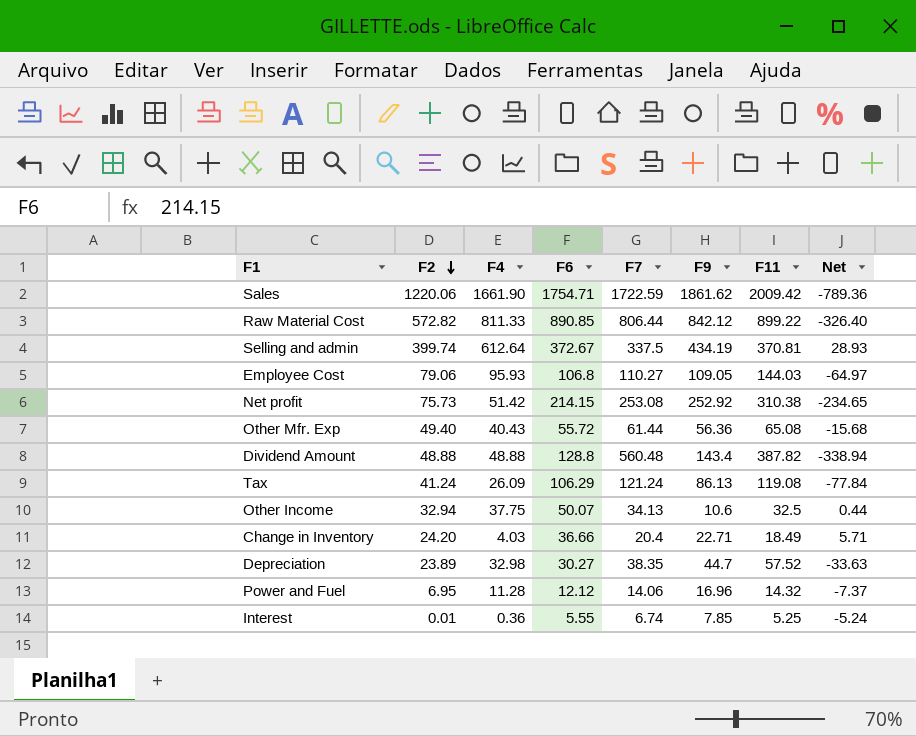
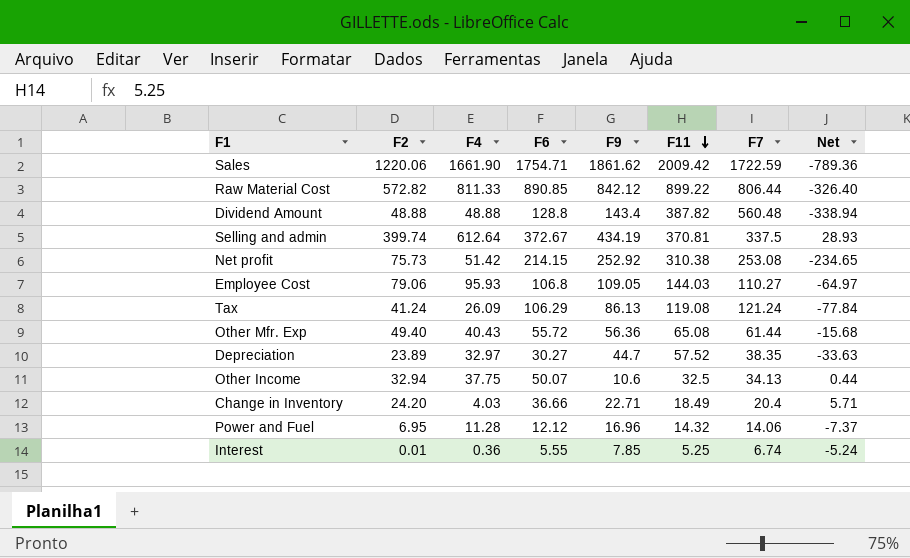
row order: F2 descending -> F11 descending
column F7 | position: 5 -> 7
Depreciation | F4: 32.98 -> 32.97

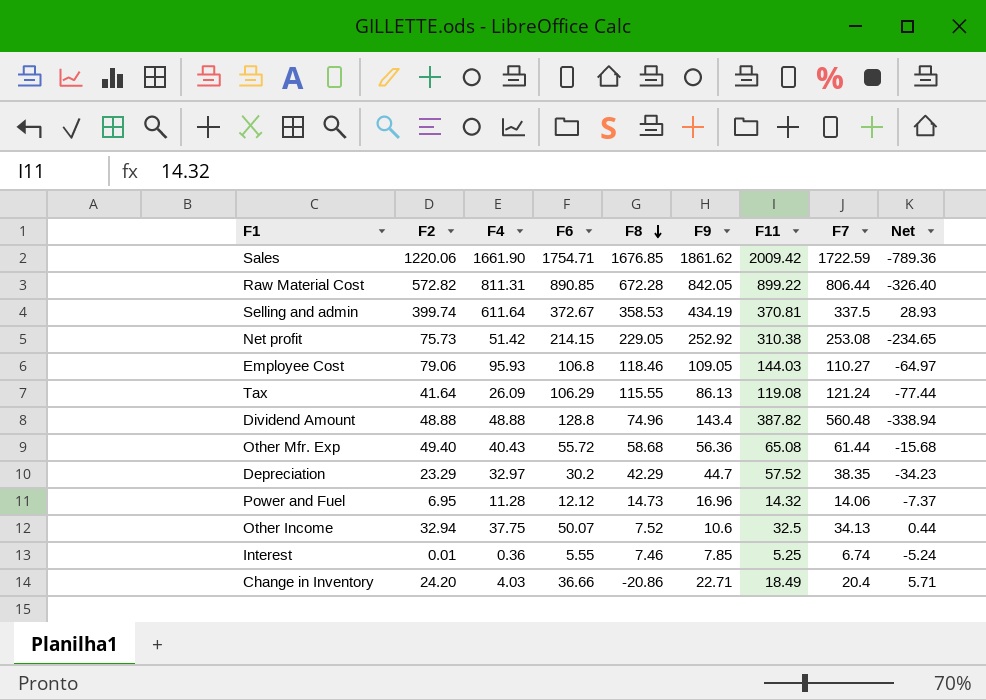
row order: F11 descending -> F8 descending
column F8 | position: none -> 5
Raw Material Cost | F4: 811.33 -> 811.31
Raw Material Cost | F9: 842.12 -> 842.05
Selling and admin | F4: 612.64 -> 611.64
Tax | F2: 41.24 -> 41.64
Tax | Net: -77.84 -> -77.44
Depreciation | F2: 23.89 -> 23.29
Depreciation | F6: 30.27 -> 30.2
Depreciation | Net: -33.63 -> -34.23

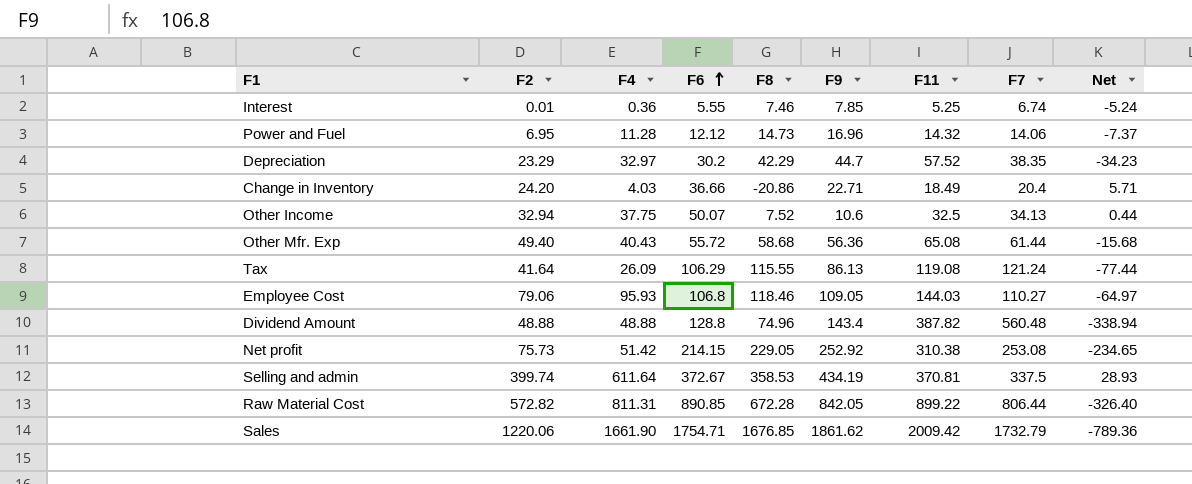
row order: F8 descending -> F6 ascending
Sales | F7: 1722.59 -> 1732.79

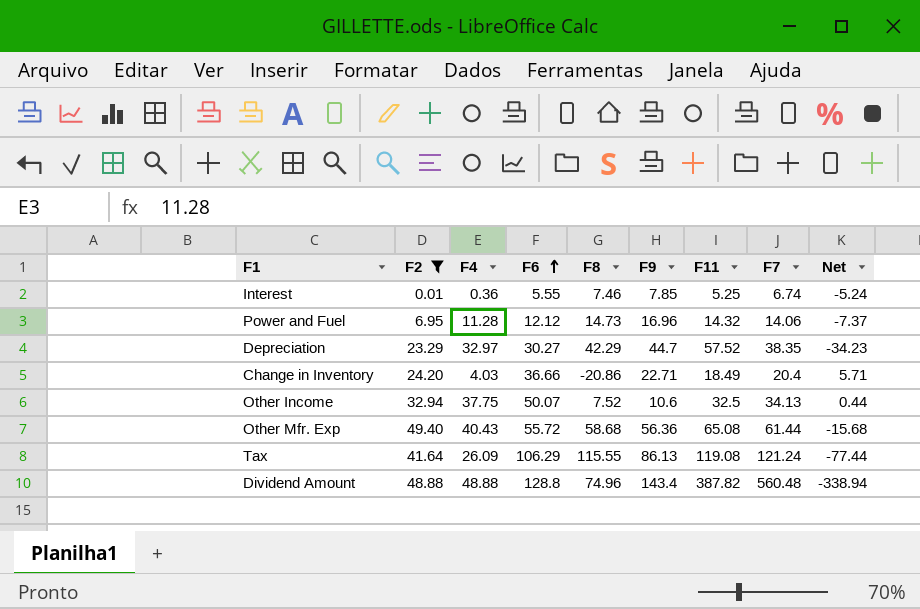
filter: none -> F2 <= 49.40
Depreciation | F6: 30.2 -> 30.27

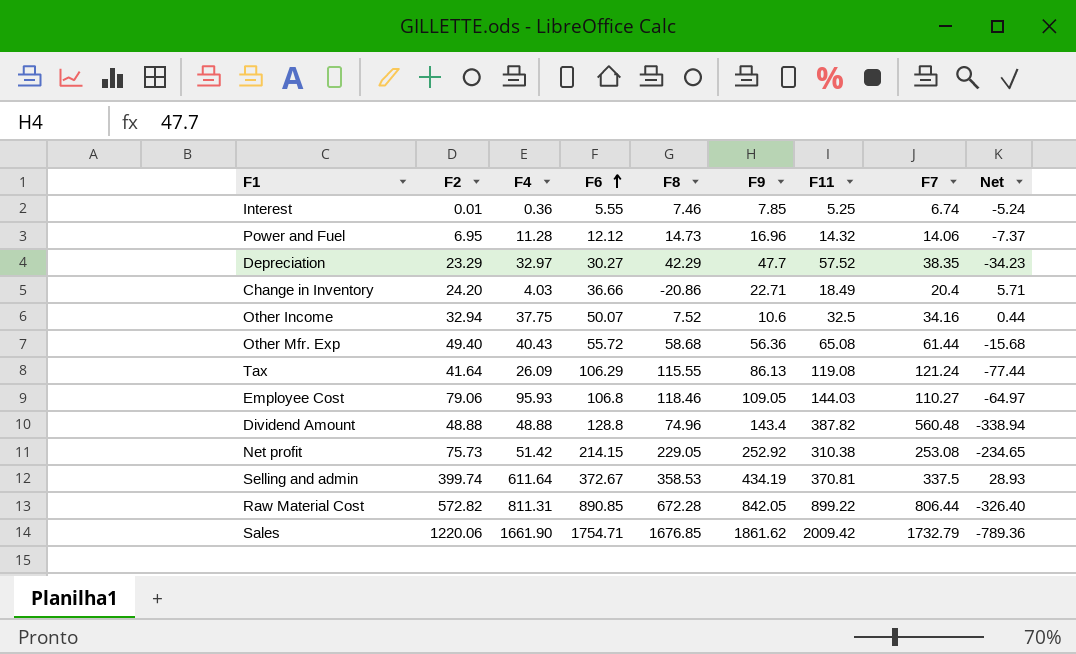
filter: F2 <= 49.40 -> none
Depreciation | F9: 44.7 -> 47.7
Other Income | F7: 34.13 -> 34.16

